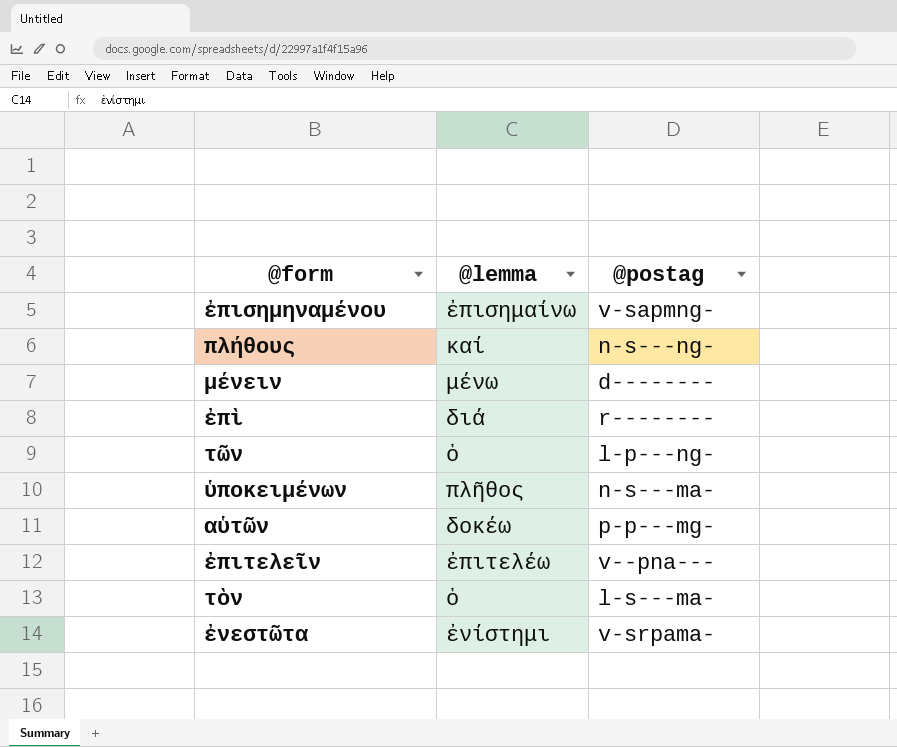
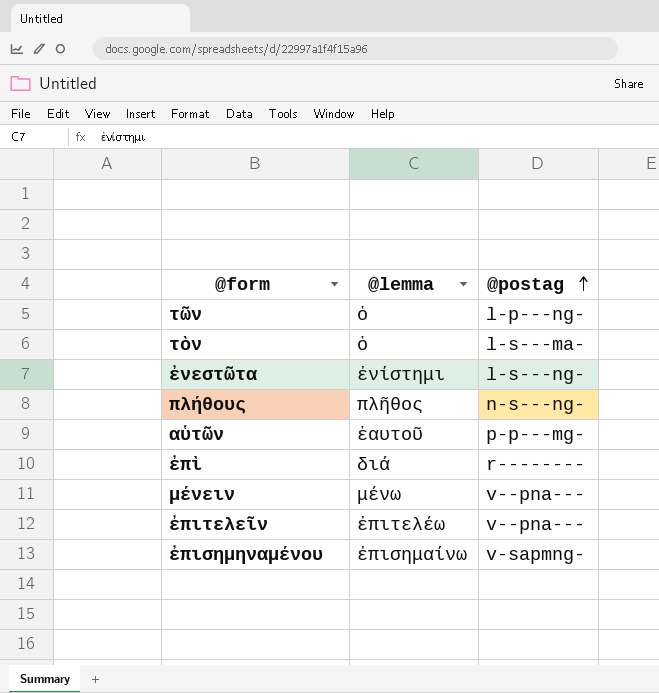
row order: none -> @postag ascending
row ὑποκειμένων: πλῆθος | n-s---ma- -> none
ἐνεστῶτα | @postag: v-srpama- -> l-s---ng-
πλήθους | @lemma: καί -> πλῆθος
αὑτῶν | @lemma: δοκέω -> ἑαυτοῦ
μένειν | @postag: d-------- -> v--pna---

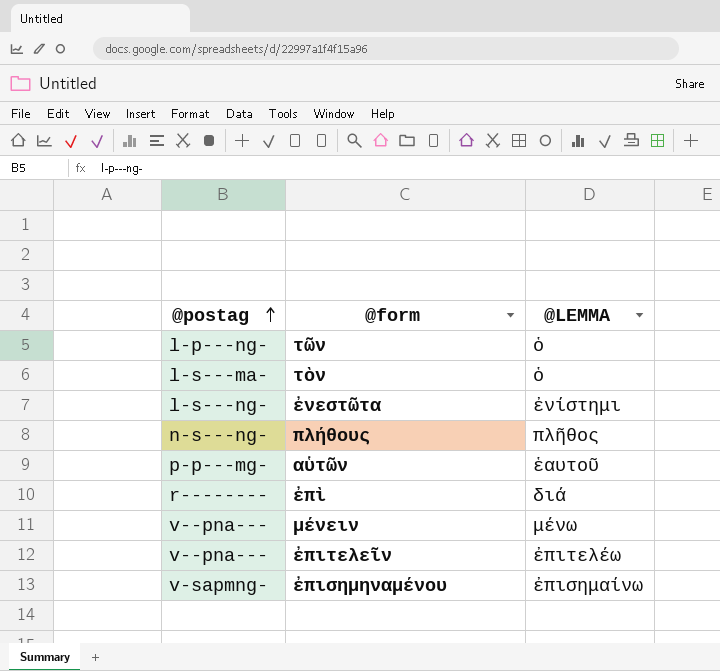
column @postag | position: 3 -> 1
column name: @lemma -> @LEMMA

